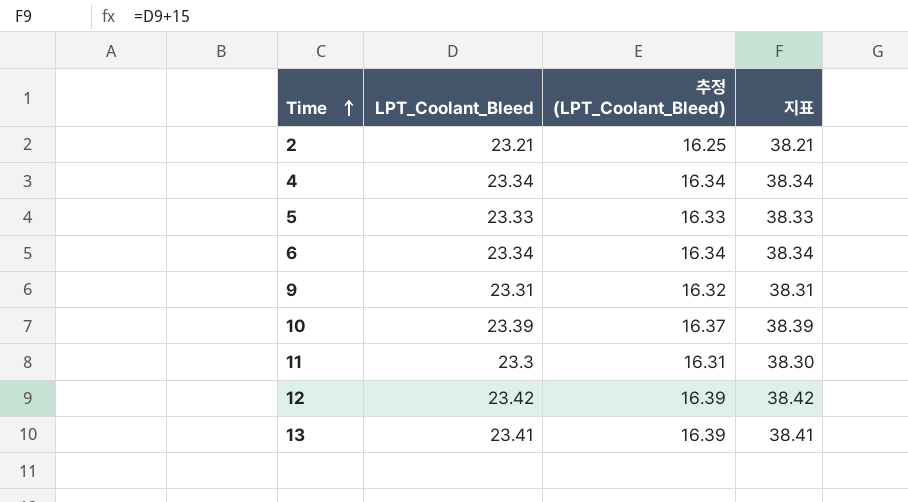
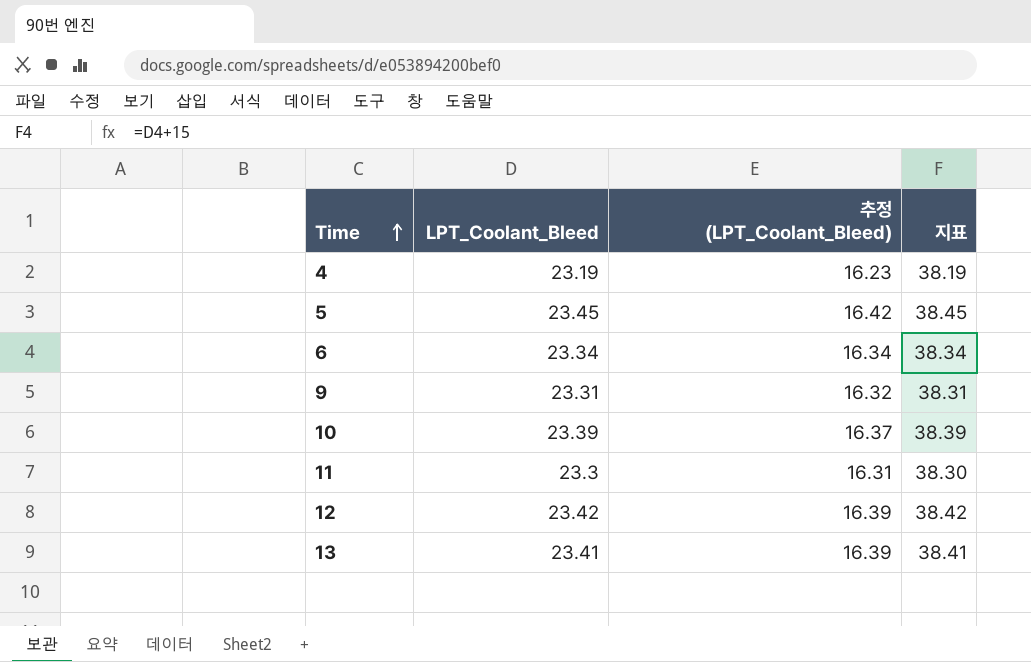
row 2: 23.21 | 16.25 | 38.21 -> none
4 | LPT_Coolant_Bleed: 23.34 -> 23.19
4 | 추정 (LPT_Coolant_Bleed): 16.34 -> 16.23
4 | 지표: 38.34 -> 38.19
5 | LPT_Coolant_Bleed: 23.33 -> 23.45
5 | 추정 (LPT_Coolant_Bleed): 16.33 -> 16.42
5 | 지표: 38.33 -> 38.45

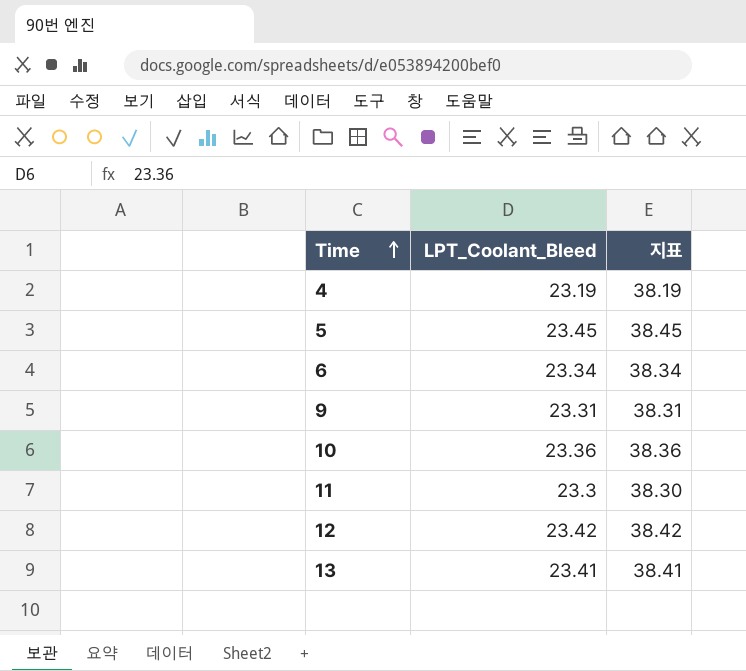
column 추정 (LPT_Coolant_Bleed) | formula: [LPT_Coolant_Bleed] * 0.7 -> none
10 | LPT_Coolant_Bleed: 23.39 -> 23.36
10 | 지표: 38.39 -> 38.36

